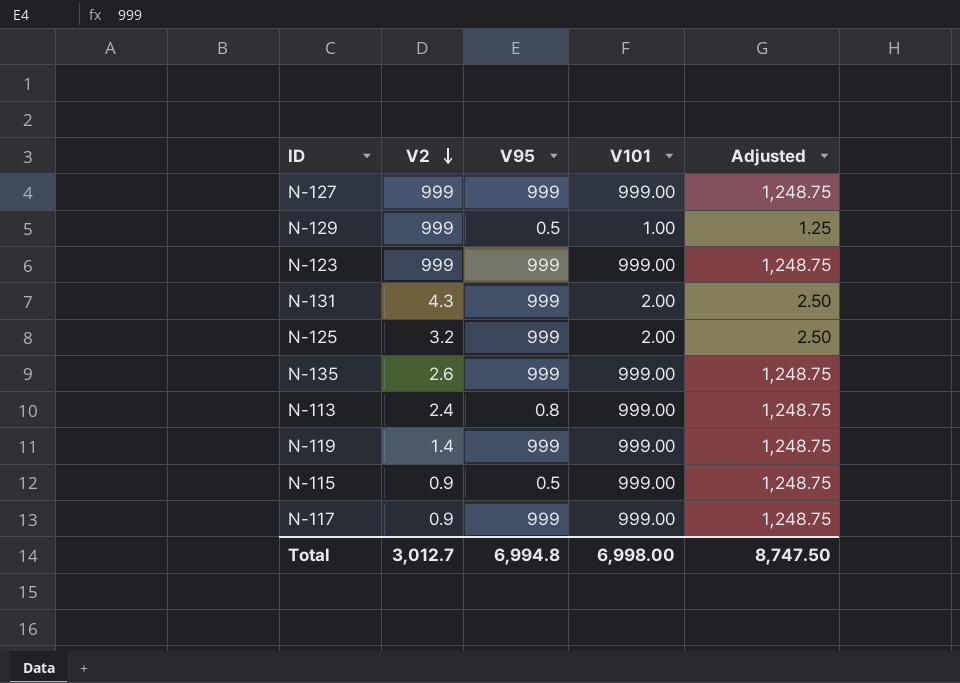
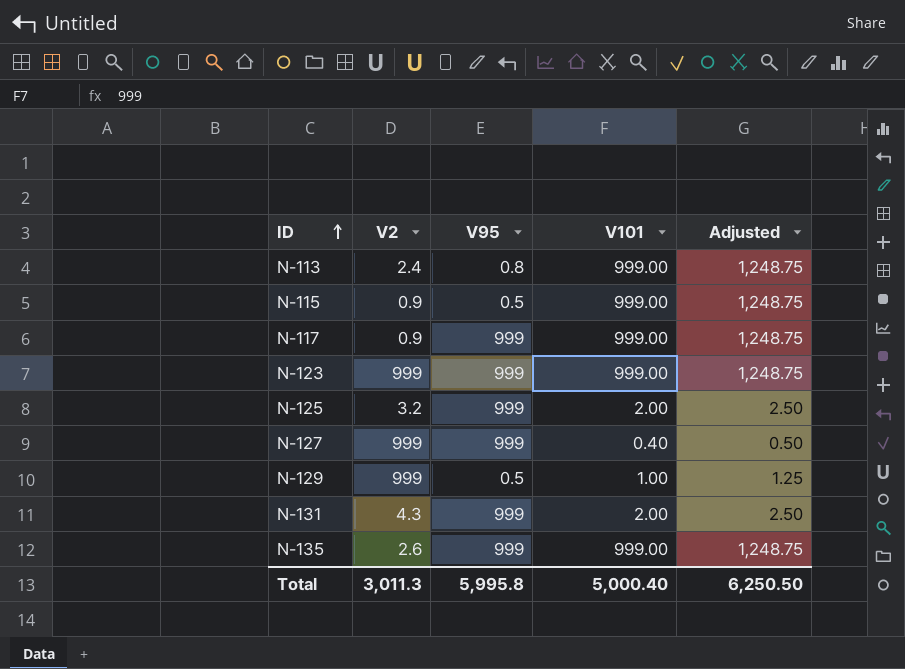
row order: V2 descending -> ID ascending
row N-119: 1.4 | 999 | 999.00 | 1,248.75 -> none
N-127 | V101: 999.00 -> 0.40
N-127 | Adjusted: 1,248.75 -> 0.50
Total | V2: 3,012.7 -> 3,011.3
Total | V95: 6,994.8 -> 5,995.8
Total | V101: 6,998.00 -> 5,000.40
Total | Adjusted: 8,747.50 -> 6,250.50

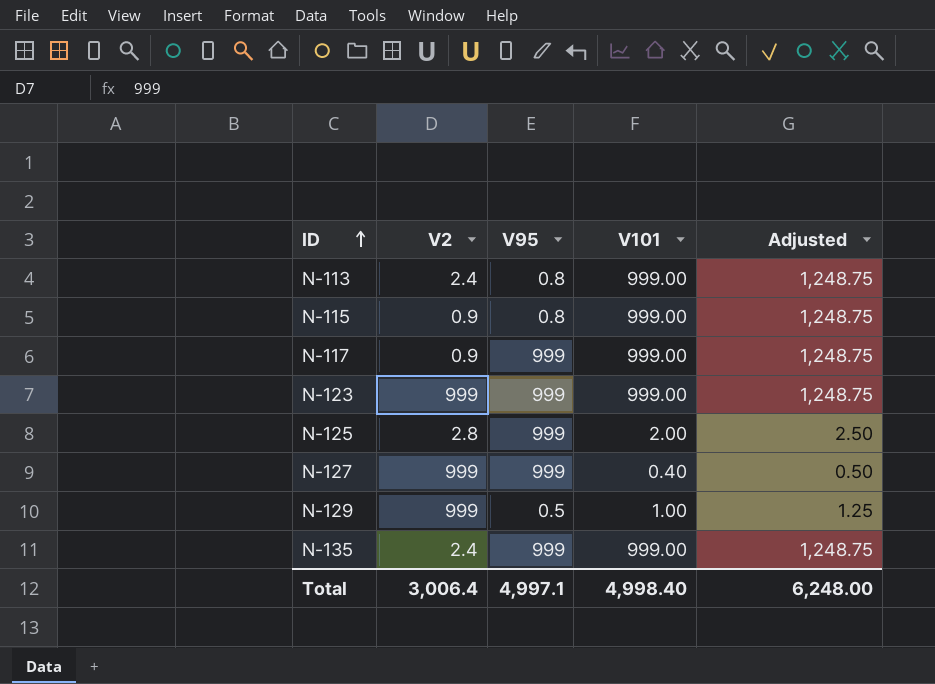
row N-131: 4.3 | 999 | 2.00 | 2.50 -> none
N-115 | V95: 0.5 -> 0.8
N-125 | V2: 3.2 -> 2.8
N-135 | V2: 2.6 -> 2.4
Total | V2: 3,011.3 -> 3,006.4
Total | V95: 5,995.8 -> 4,997.1
Total | V101: 5,000.40 -> 4,998.40
Total | Adjusted: 6,250.50 -> 6,248.00

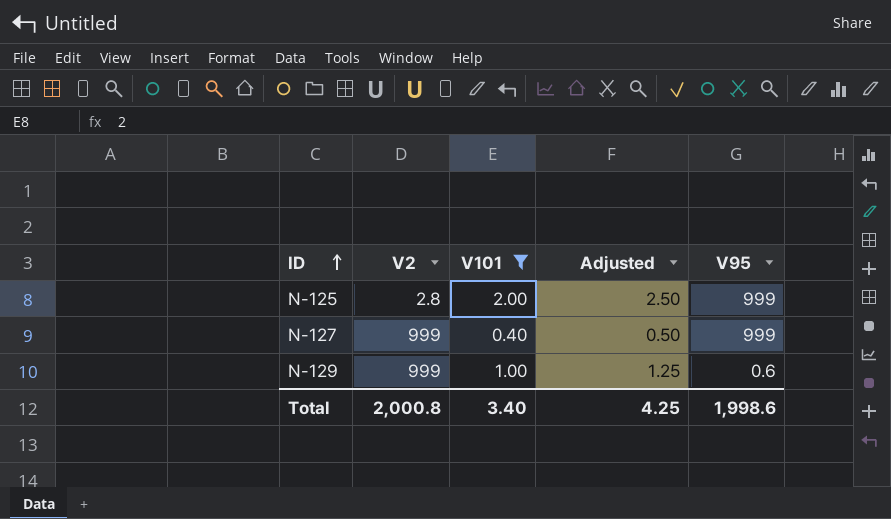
filter: none -> V101 != 999.00
column V95 | position: 3 -> 5
N-129 | V95: 0.5 -> 0.6
Total | V2: 3,006.4 -> 2,000.8
Total | V101: 4,998.40 -> 3.40
Total | Adjusted: 6,248.00 -> 4.25
Total | V95: 4,997.1 -> 1,998.6

